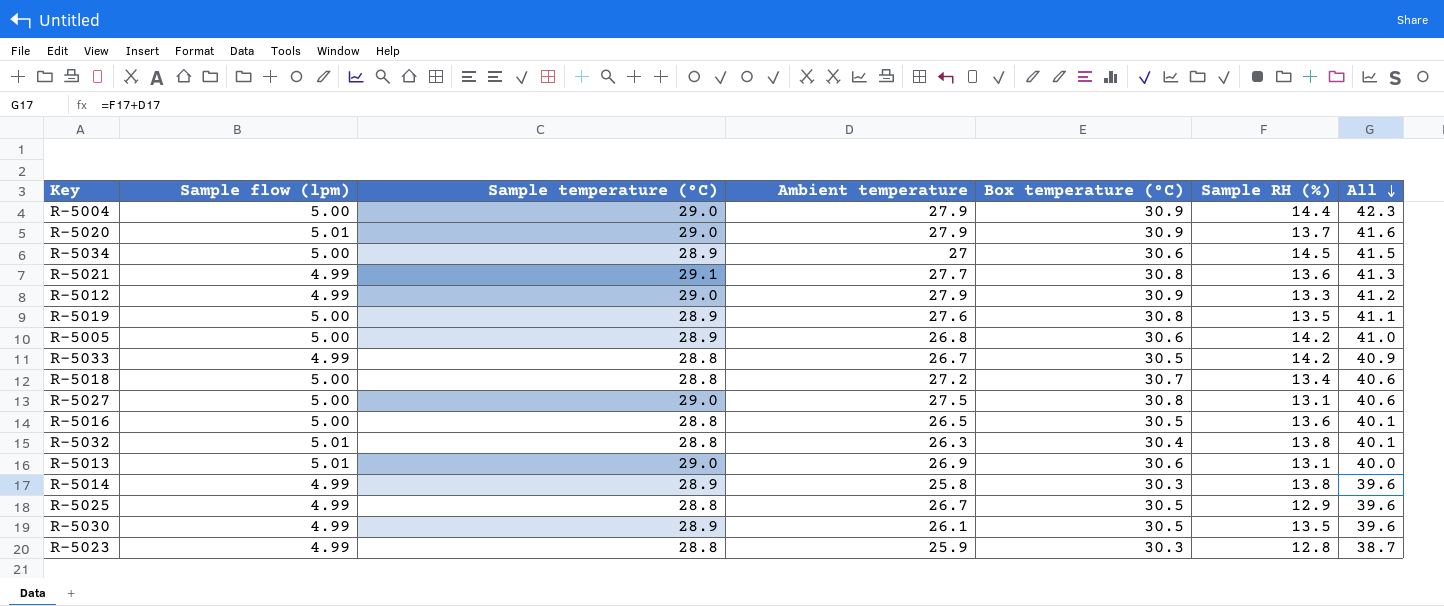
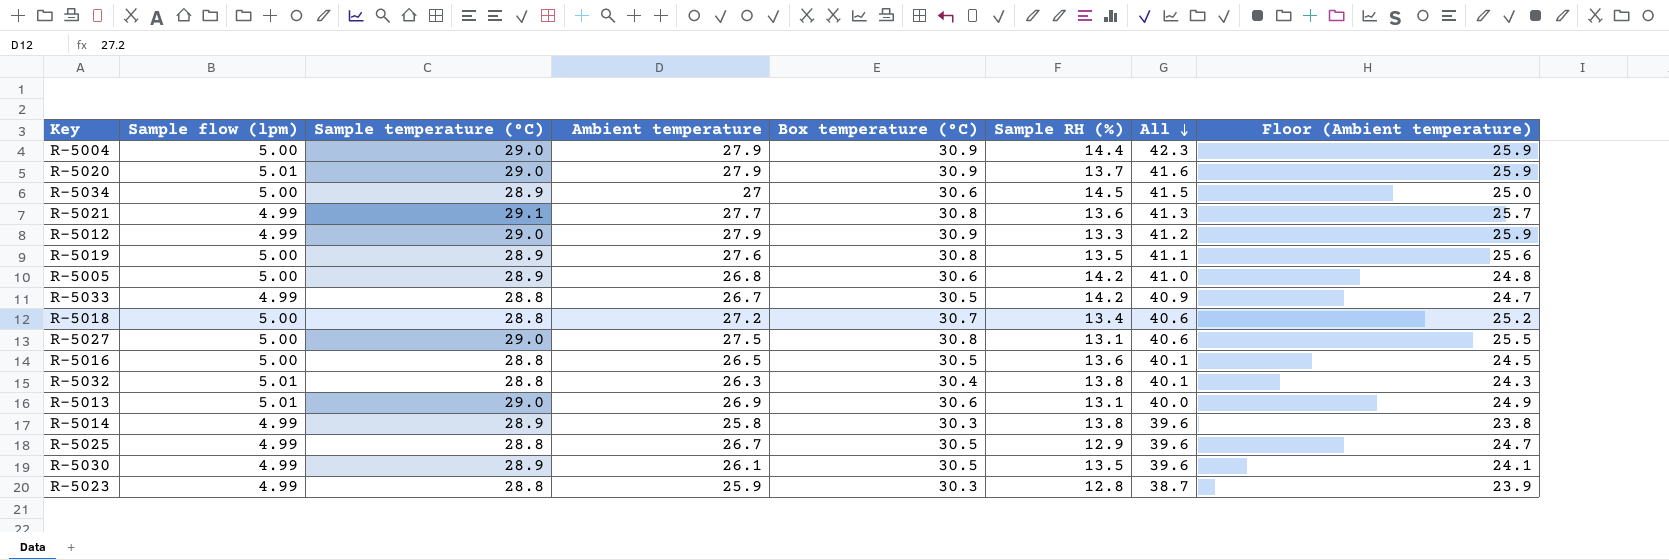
column Floor (Ambient temperature) | formula: none -> [Ambient temperature] - 2

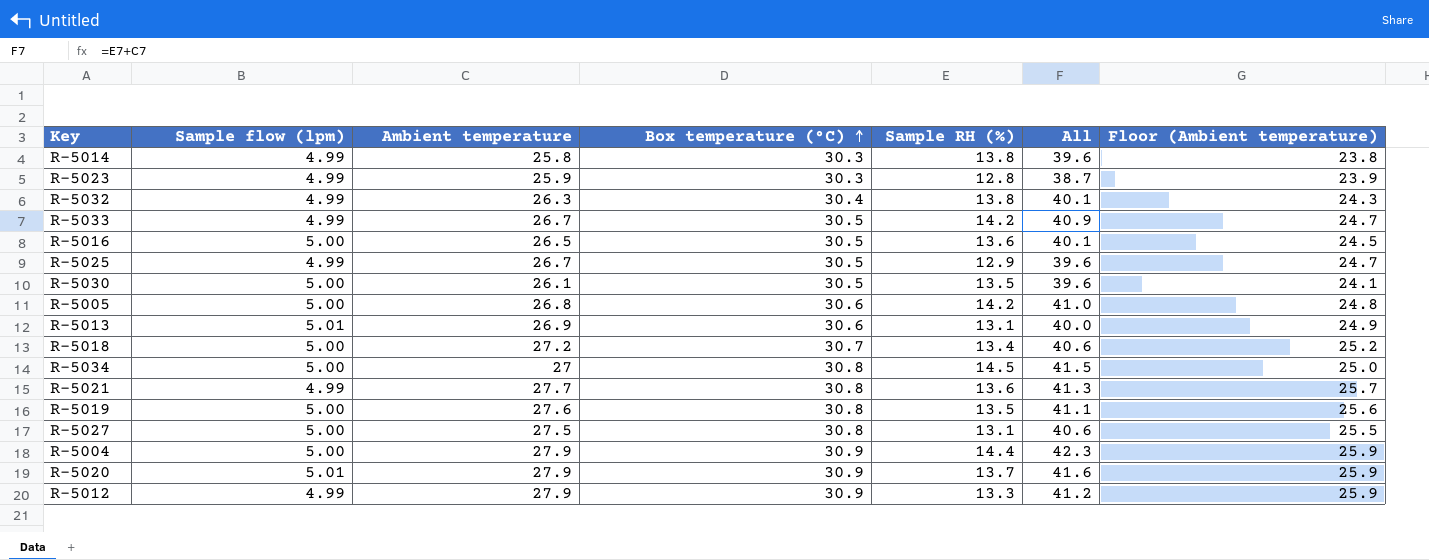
row order: All descending -> Box temperature (°C) ascending
column Sample temperature (°C) | position: 3 -> none
R-5032 | Sample flow (lpm): 5.01 -> 4.99
R-5030 | Sample flow (lpm): 4.99 -> 5.00
R-5034 | Box temperature (°C): 30.6 -> 30.8

